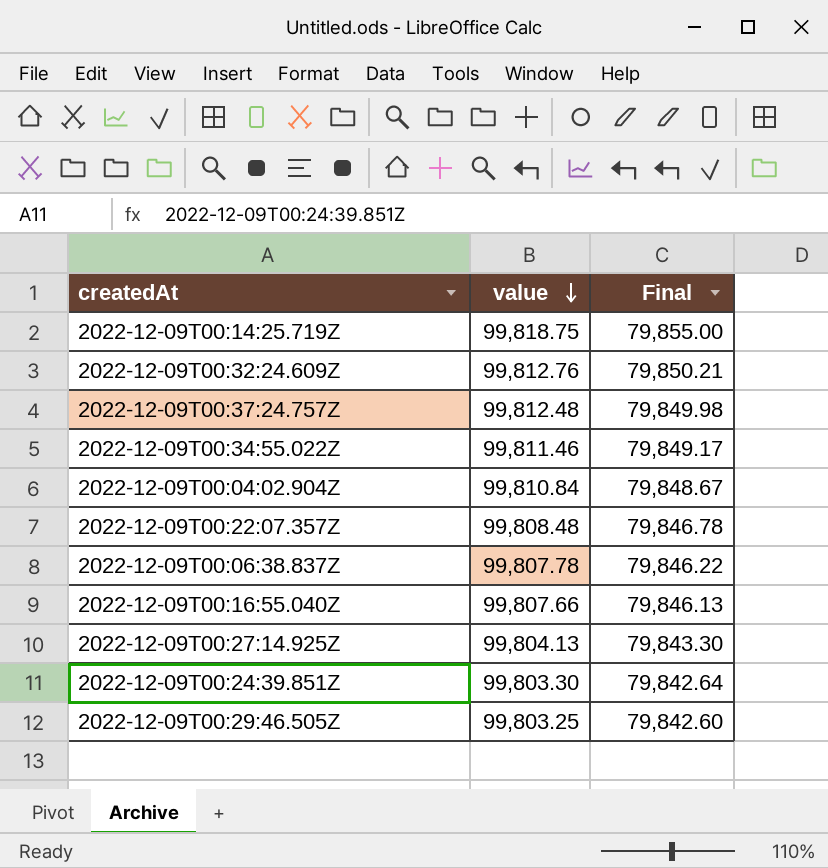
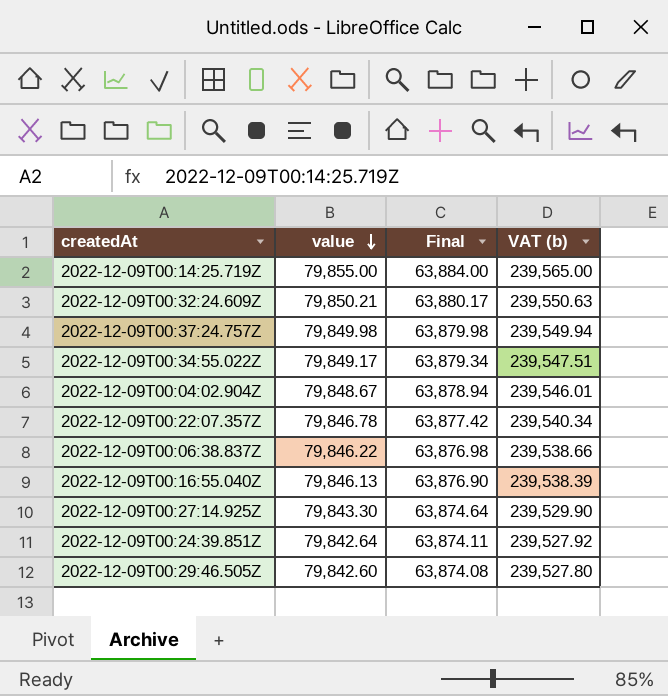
column VAT (b) | formula: none -> [value] * 3
2022-12-09T00:14:25.719Z | value: 99,818.75 -> 79,855.00
2022-12-09T00:14:25.719Z | Final: 79,855.00 -> 63,884.00
2022-12-09T00:32:24.609Z | value: 99,812.76 -> 79,850.21
2022-12-09T00:32:24.609Z | Final: 79,850.21 -> 63,880.17
2022-12-09T00:37:24.757Z | value: 99,812.48 -> 79,849.98
2022-12-09T00:37:24.757Z | Final: 79,849.98 -> 63,879.98
2022-12-09T00:34:55.022Z | value: 99,811.46 -> 79,849.17
2022-12-09T00:34:55.022Z | Final: 79,849.17 -> 63,879.34
2022-12-09T00:04:02.904Z | value: 99,810.84 -> 79,848.67
2022-12-09T00:04:02.904Z | Final: 79,848.67 -> 63,878.94
2022-12-09T00:22:07.357Z | value: 99,808.48 -> 79,846.78
2022-12-09T00:22:07.357Z | Final: 79,846.78 -> 63,877.42
2022-12-09T00:06:38.837Z | value: 99,807.78 -> 79,846.22
2022-12-09T00:06:38.837Z | Final: 79,846.22 -> 63,876.98
2022-12-09T00:16:55.040Z | value: 99,807.66 -> 79,846.13
2022-12-09T00:16:55.040Z | Final: 79,846.13 -> 63,876.90
2022-12-09T00:27:14.925Z | value: 99,804.13 -> 79,843.30
2022-12-09T00:27:14.925Z | Final: 79,843.30 -> 63,874.64
2022-12-09T00:24:39.851Z | value: 99,803.30 -> 79,842.64
2022-12-09T00:24:39.851Z | Final: 79,842.64 -> 63,874.11
2022-12-09T00:29:46.505Z | value: 99,803.25 -> 79,842.60
2022-12-09T00:29:46.505Z | Final: 79,842.60 -> 63,874.08

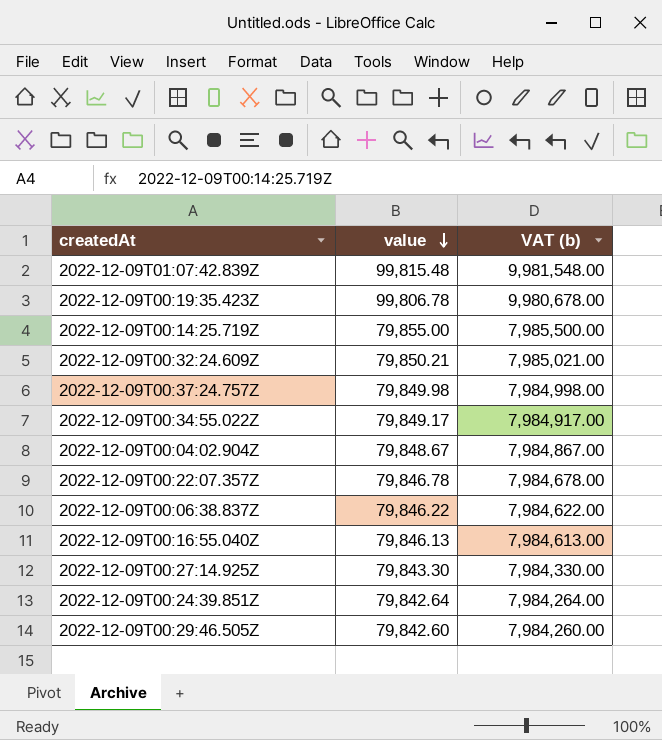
column Final | formula: [value] * 0.8 -> none
column VAT (b) | formula: [value] * 3 -> [value] * 100
row 2022-12-09T01:07:42.839Z: none -> 99,815.48 | 9,981,548.00
row 2022-12-09T00:19:35.423Z: none -> 99,806.78 | 9,980,678.00

